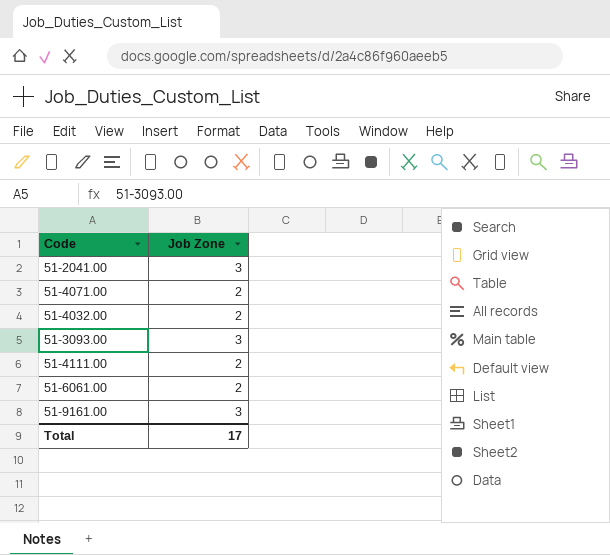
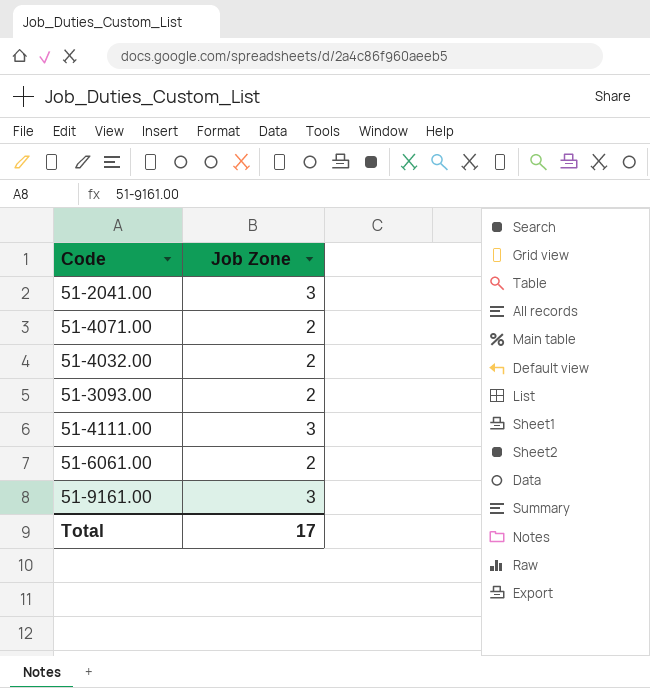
51-3093.00 | Job Zone: 3 -> 2
51-4111.00 | Job Zone: 2 -> 3

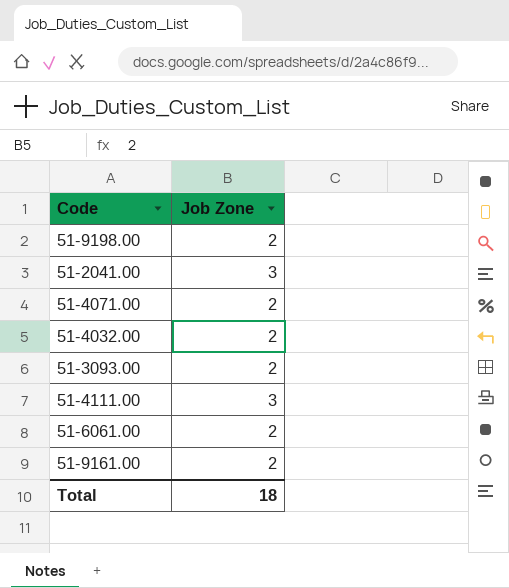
row 51-9198.00: none -> 2
51-9161.00 | Job Zone: 3 -> 2
Total | Job Zone: 17 -> 18

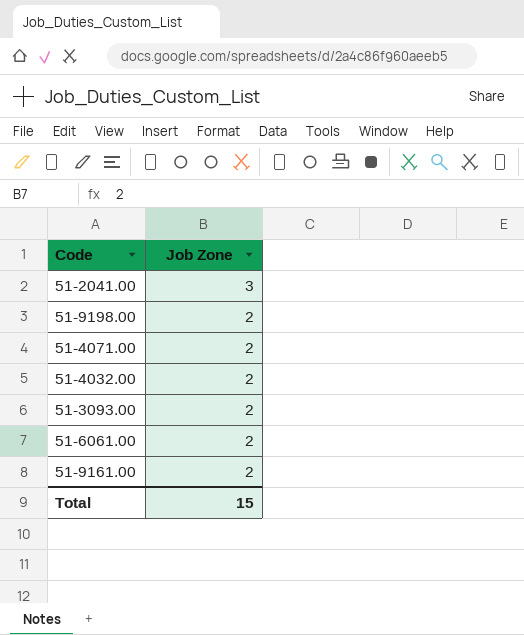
row order: none -> Job Zone descending
row 51-4111.00: 3 -> none
Total | Job Zone: 18 -> 15

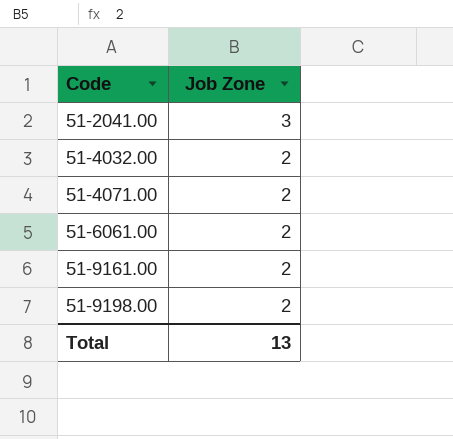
row order: Job Zone descending -> Code ascending
row 51-3093.00: 2 -> none
Total | Job Zone: 15 -> 13

